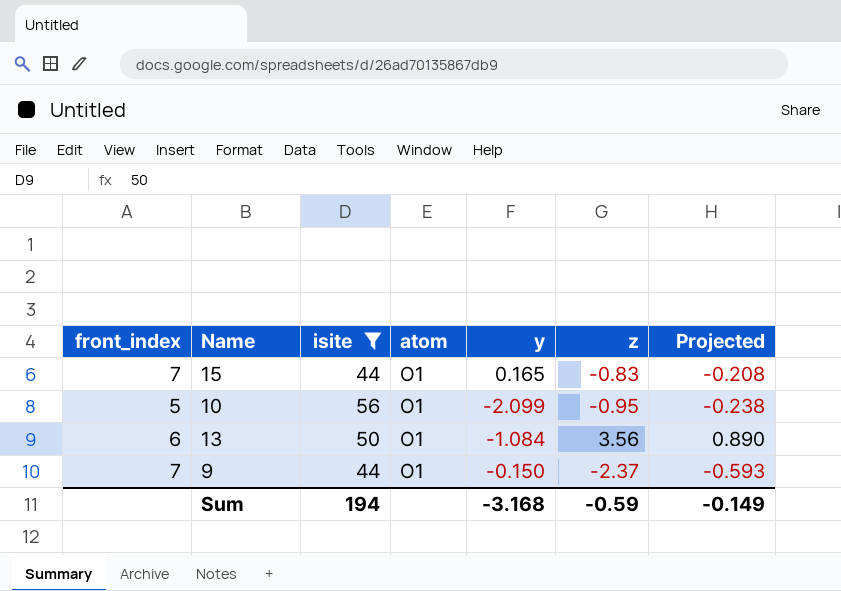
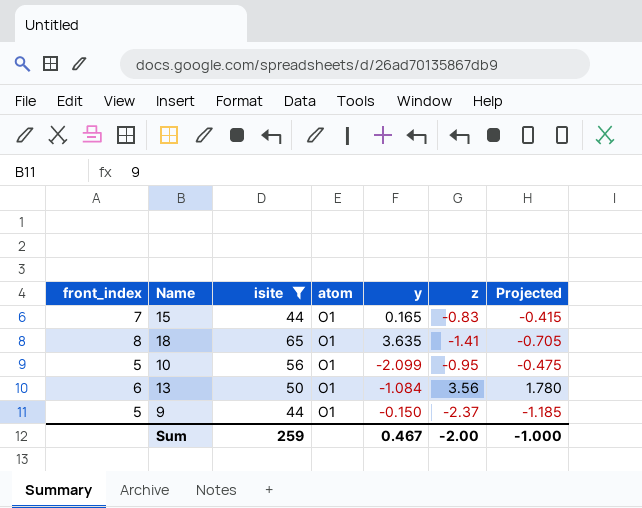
column Projected | formula: [z] * 0.25 -> [z] * 0.5
row 18: none -> 8 | 65 | O1 | 3.635 | -1.41 | -0.705
9 | front_index: 7 -> 5
Sum | isite: 194 -> 259
Sum | y: -3.168 -> 0.467
Sum | z: -0.59 -> -2.00
Sum | Projected: -0.149 -> -1.000

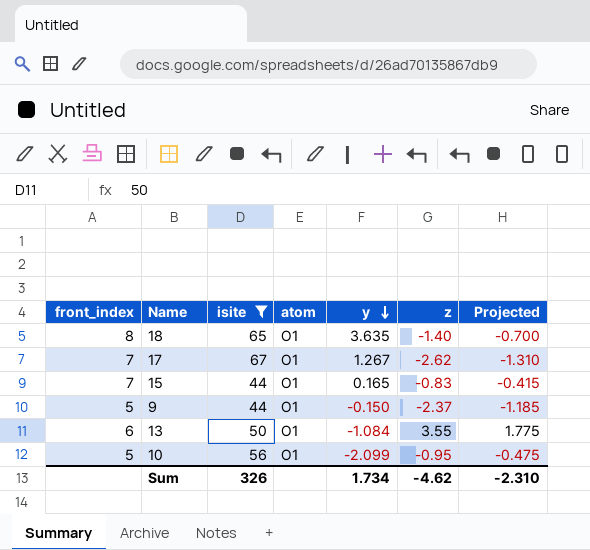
row order: none -> y descending
18 | z: -1.41 -> -1.40
18 | Projected: -0.705 -> -0.700
row 17: none -> 7 | 67 | O1 | 1.267 | -2.62 | -1.310
13 | z: 3.56 -> 3.55
13 | Projected: 1.780 -> 1.775
Sum | isite: 259 -> 326
Sum | y: 0.467 -> 1.734
Sum | z: -2.00 -> -4.62
Sum | Projected: -1.000 -> -2.310

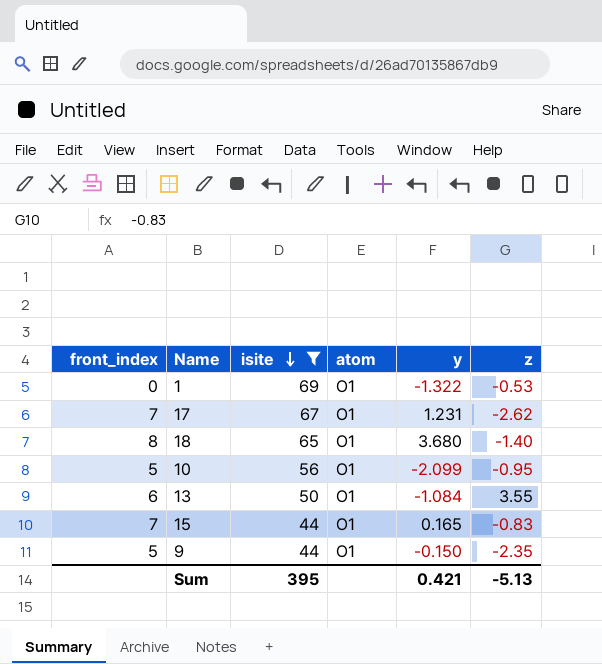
row order: y descending -> isite descending
column Projected | formula: [z] * 0.5 -> none
row 1: none -> 0 | 69 | O1 | -1.322 | -0.53
17 | y: 1.267 -> 1.231
18 | y: 3.635 -> 3.680
9 | z: -2.37 -> -2.35
Sum | isite: 326 -> 395
Sum | y: 1.734 -> 0.421
Sum | z: -4.62 -> -5.13

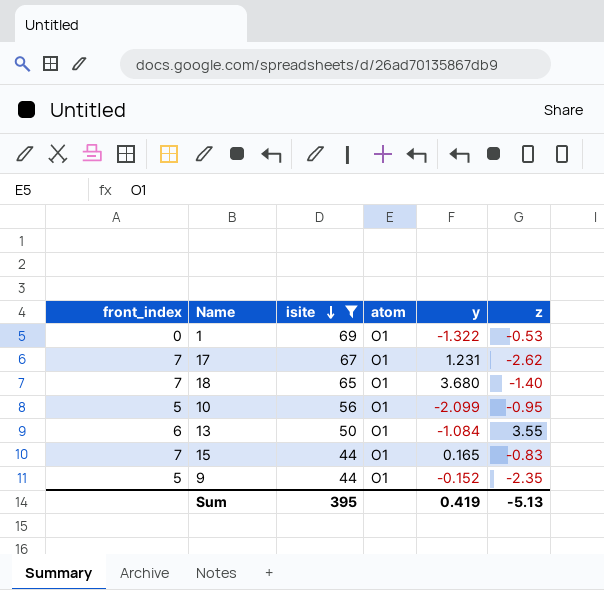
18 | front_index: 8 -> 7
9 | y: -0.150 -> -0.152
Sum | y: 0.421 -> 0.419

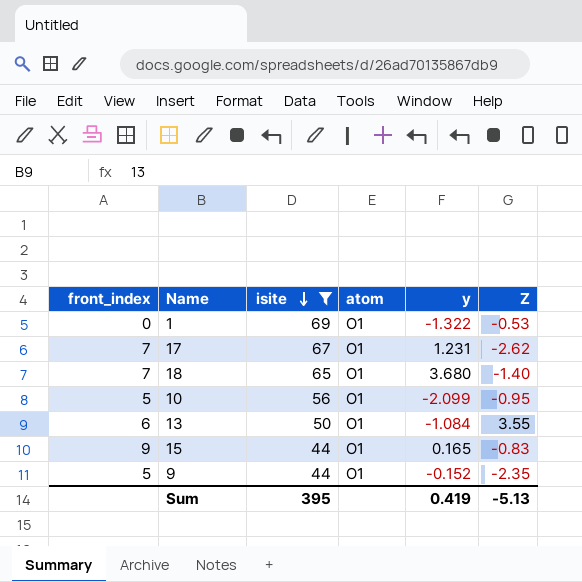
column name: z -> Z
15 | front_index: 7 -> 9

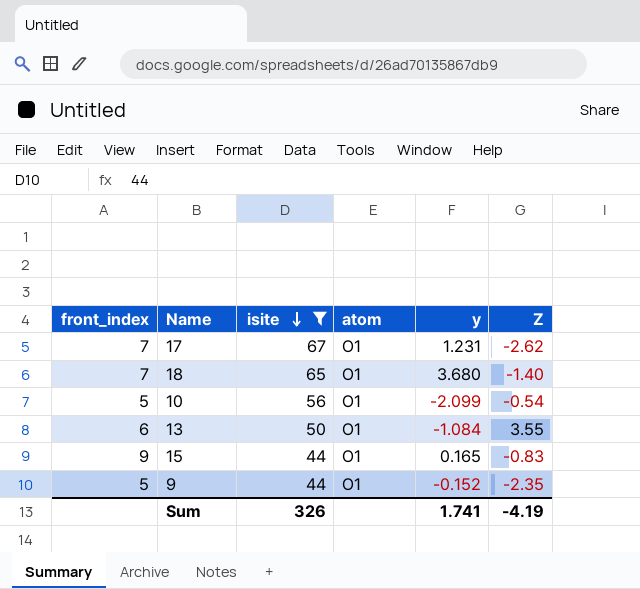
row 1: 0 | 69 | O1 | -1.322 | -0.53 -> none
10 | Z: -0.95 -> -0.54
Sum | isite: 395 -> 326
Sum | y: 0.419 -> 1.741
Sum | Z: -5.13 -> -4.19

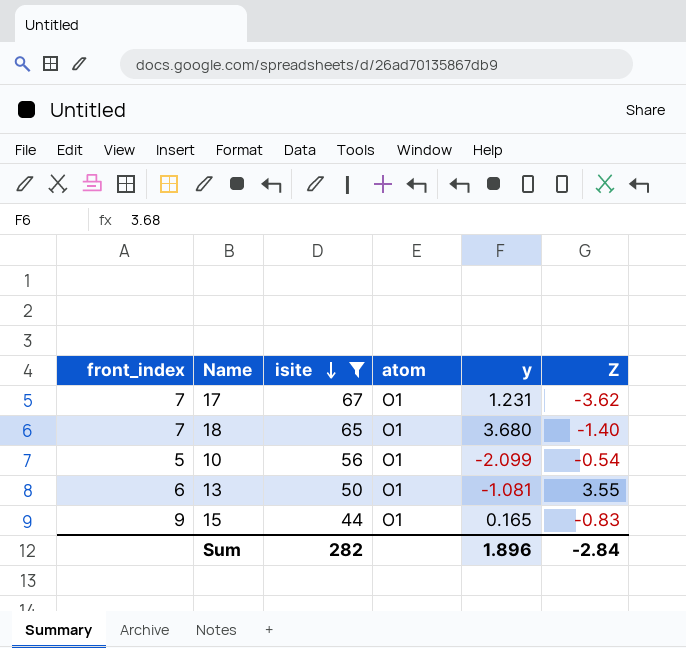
row 9: 5 | 44 | O1 | -0.152 | -2.35 -> none
17 | Z: -2.62 -> -3.62
13 | y: -1.084 -> -1.081
Sum | isite: 326 -> 282
Sum | y: 1.741 -> 1.896
Sum | Z: -4.19 -> -2.84

